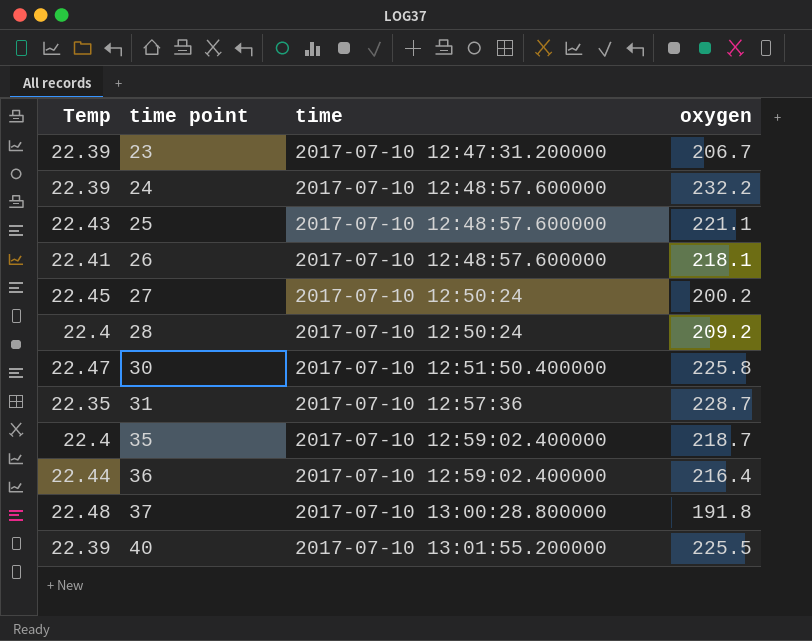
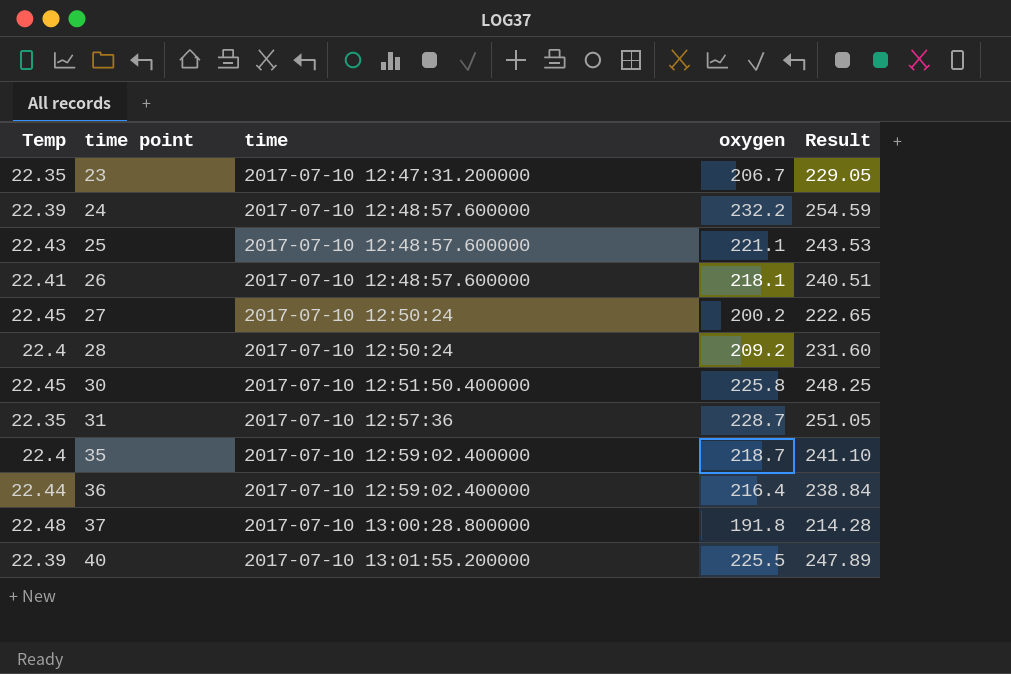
column Result | formula: none -> [Temp] + [oxygen]
23 | Temp: 22.39 -> 22.35
30 | Temp: 22.47 -> 22.45

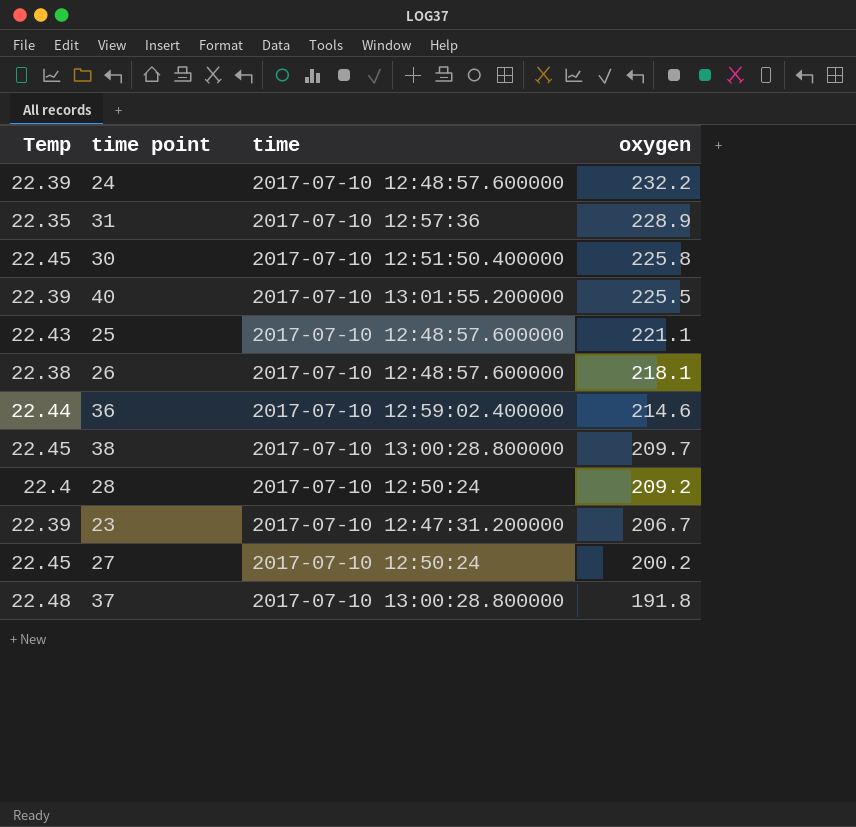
row order: time point ascending -> oxygen descending
column Result | formula: [Temp] + [oxygen] -> none
row 35: 22.4 | 2017-07-10 12:59:02.400000 | 218.7 | 241.10 -> none
31 | oxygen: 228.7 -> 228.9
26 | Temp: 22.41 -> 22.38
36 | oxygen: 216.4 -> 214.6
row 38: none -> 22.45 | 2017-07-10 13:00:28.800000 | 209.7
23 | Temp: 22.35 -> 22.39

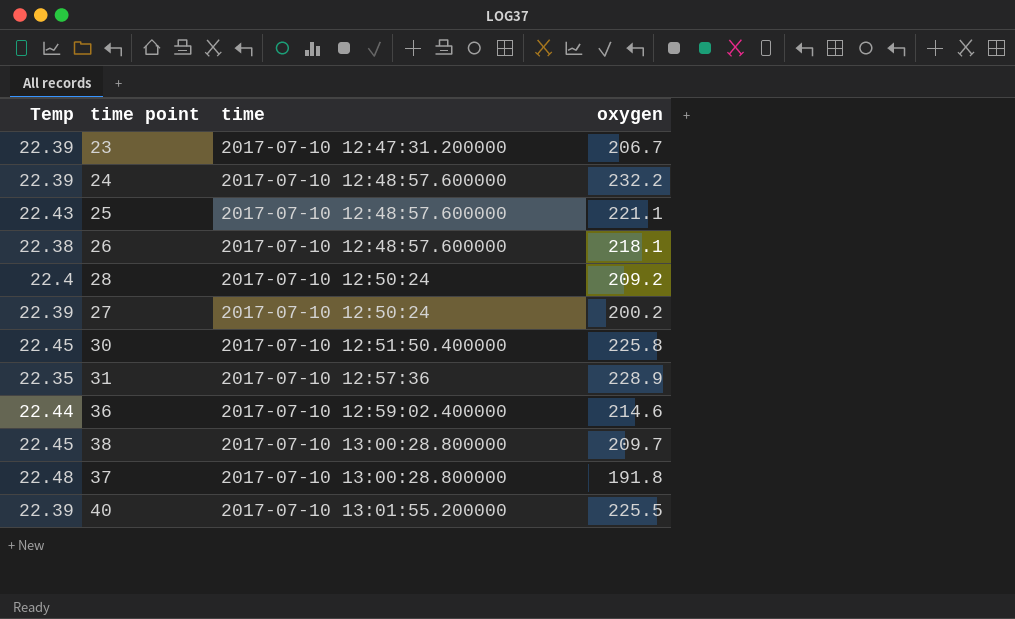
row order: oxygen descending -> time ascending
27 | Temp: 22.45 -> 22.39

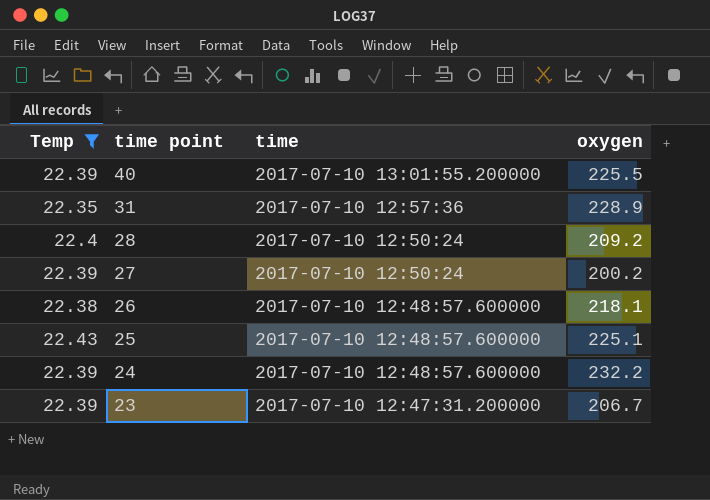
filter: none -> Temp <= 22.43
row order: time ascending -> time point descending
25 | oxygen: 221.1 -> 225.1

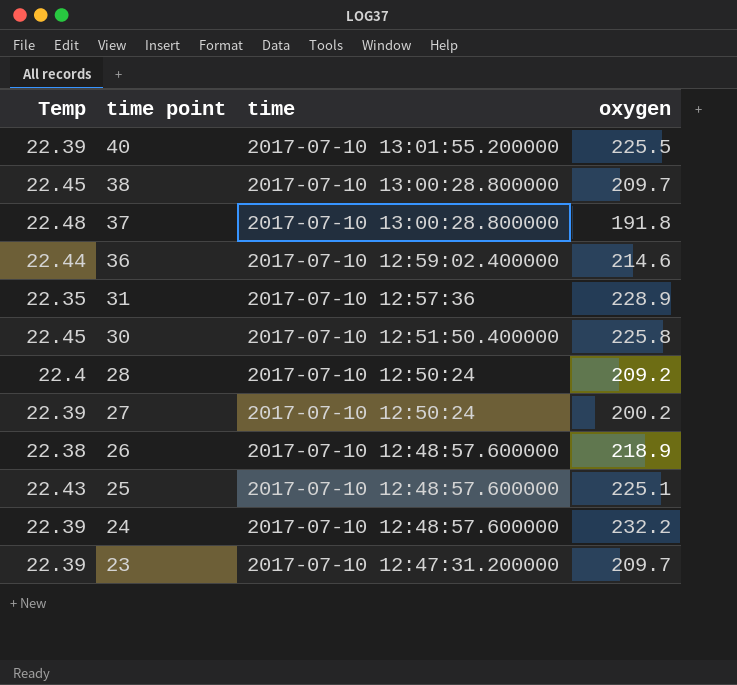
filter: Temp <= 22.43 -> none
26 | oxygen: 218.1 -> 218.9
23 | oxygen: 206.7 -> 209.7

